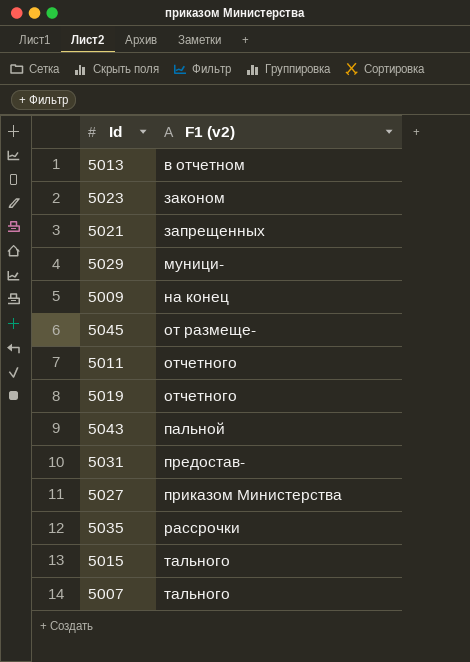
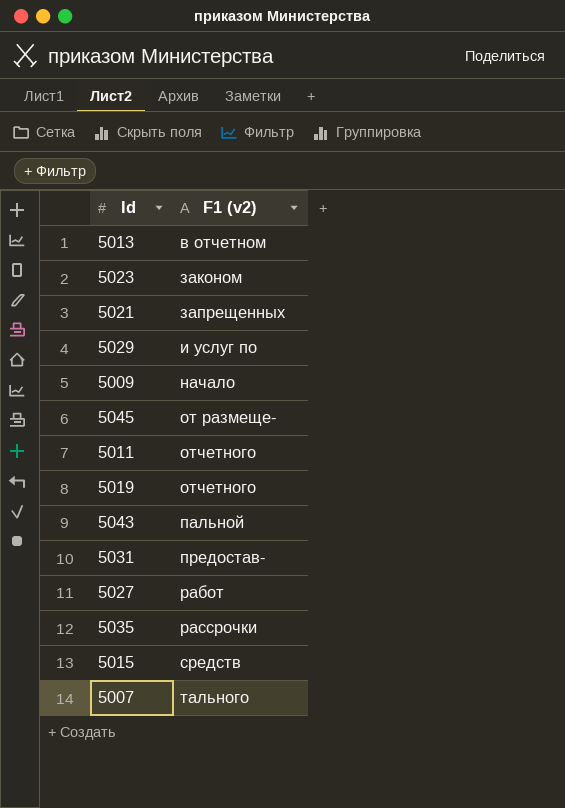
5029 | F1 (v2): муници- -> и услуг по
5009 | F1 (v2): на конец -> начало
5027 | F1 (v2): приказом Министерства -> работ
5015 | F1 (v2): тального -> средств

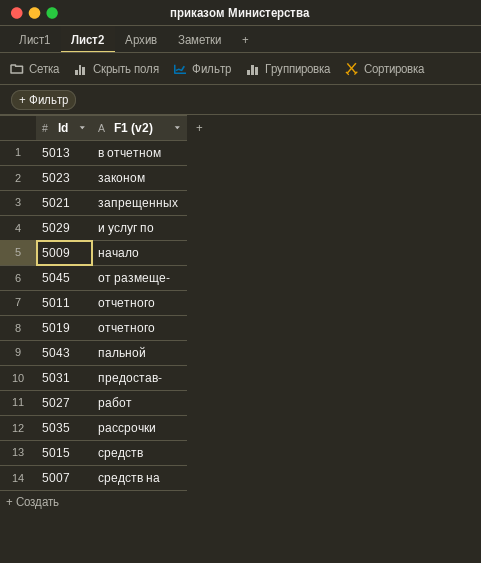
5007 | F1 (v2): тального -> средств на

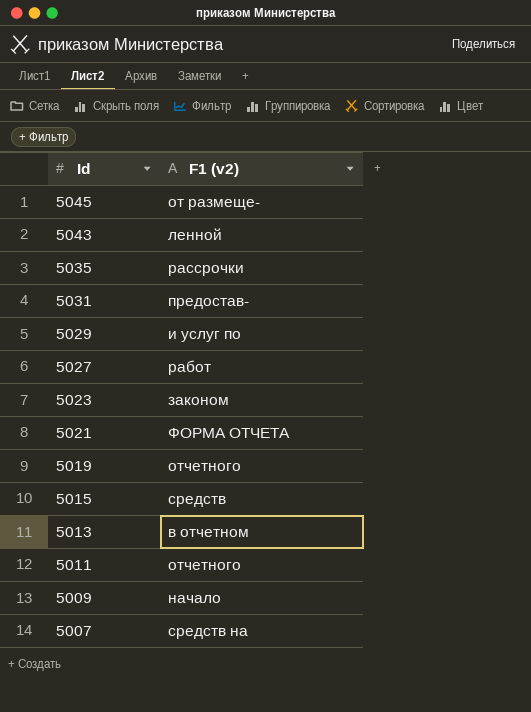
row order: F1 (v2) ascending -> Id descending
5043 | F1 (v2): пальной -> ленной
5021 | F1 (v2): запрещенных -> ФОРМА ОТЧЕТА

